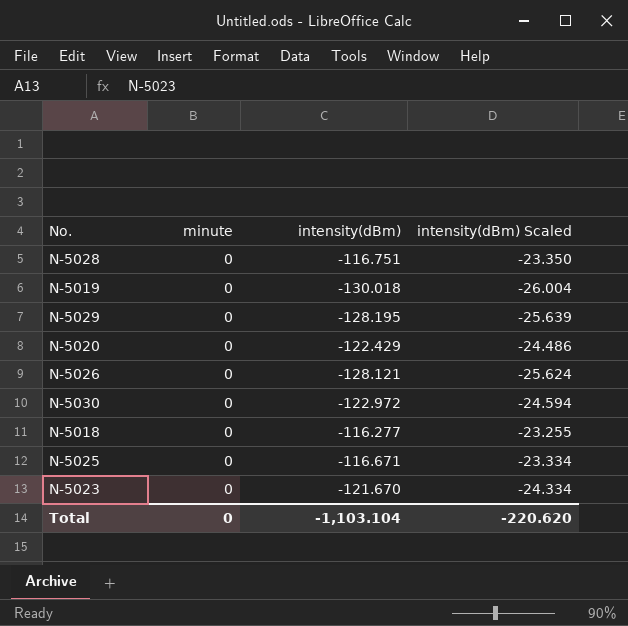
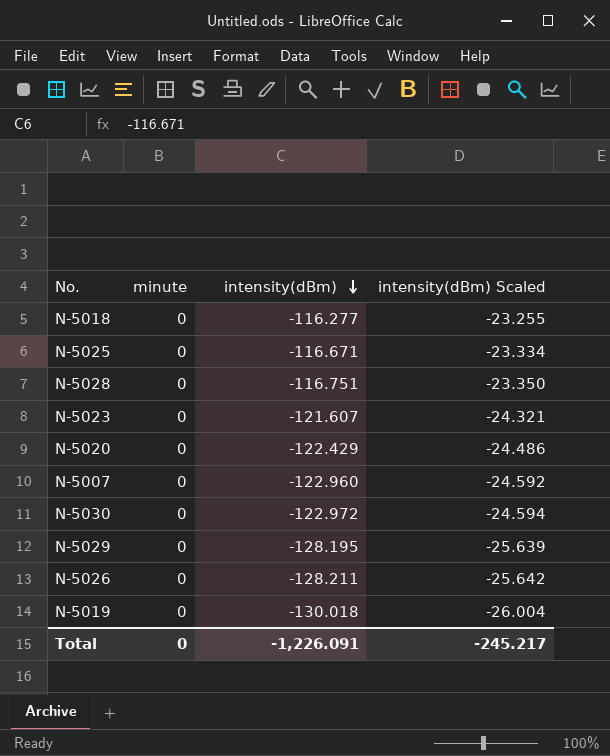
row order: none -> intensity(dBm) descending
N-5023 | intensity(dBm): -121.670 -> -121.607
N-5023 | intensity(dBm) Scaled: -24.334 -> -24.321
row N-5007: none -> 0 | -122.960 | -24.592
N-5026 | intensity(dBm): -128.121 -> -128.211
N-5026 | intensity(dBm) Scaled: -25.624 -> -25.642
Total | intensity(dBm): -1,103.104 -> -1,226.091
Total | intensity(dBm) Scaled: -220.620 -> -245.217

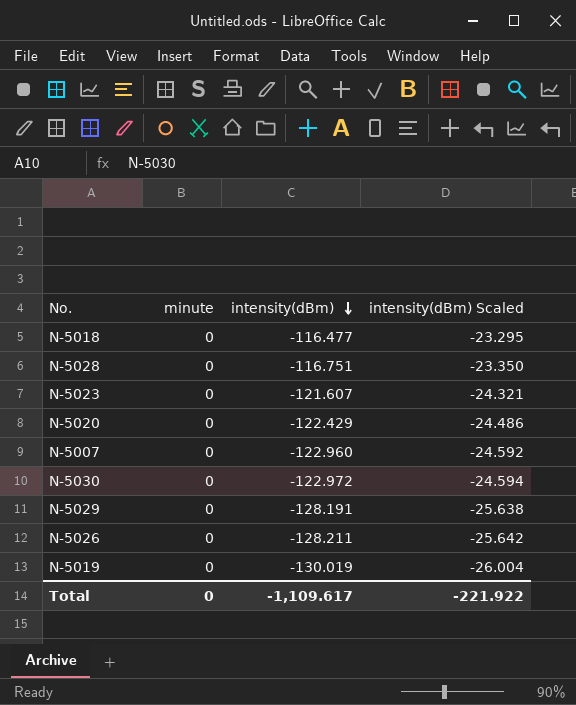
row N-5025: 0 | -116.671 | -23.334 -> none
N-5018 | intensity(dBm): -116.277 -> -116.477
N-5018 | intensity(dBm) Scaled: -23.255 -> -23.295
N-5029 | intensity(dBm): -128.195 -> -128.191
N-5029 | intensity(dBm) Scaled: -25.639 -> -25.638
N-5019 | intensity(dBm): -130.018 -> -130.019
Total | intensity(dBm): -1,226.091 -> -1,109.617
Total | intensity(dBm) Scaled: -245.217 -> -221.922

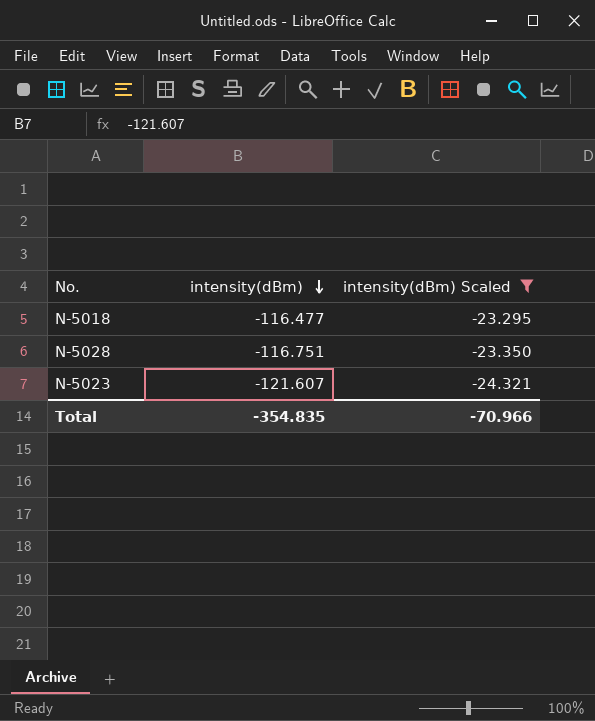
filter: none -> intensity(dBm) Scaled >= -24.321
column minute | position: 2 -> none
Total | intensity(dBm): -1,109.617 -> -354.835
Total | intensity(dBm) Scaled: -221.922 -> -70.966

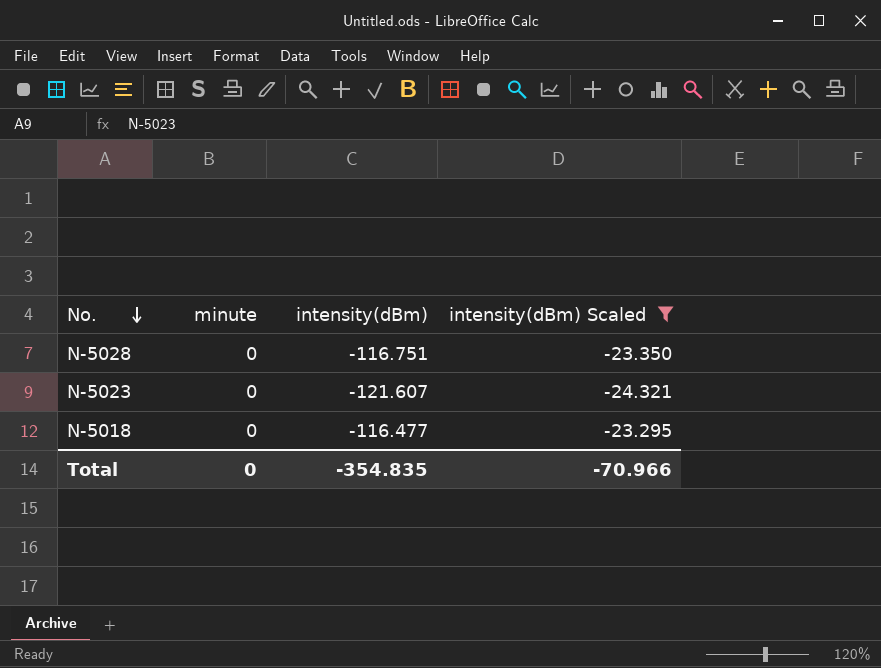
row order: intensity(dBm) descending -> No. descending
column minute | position: none -> 2

